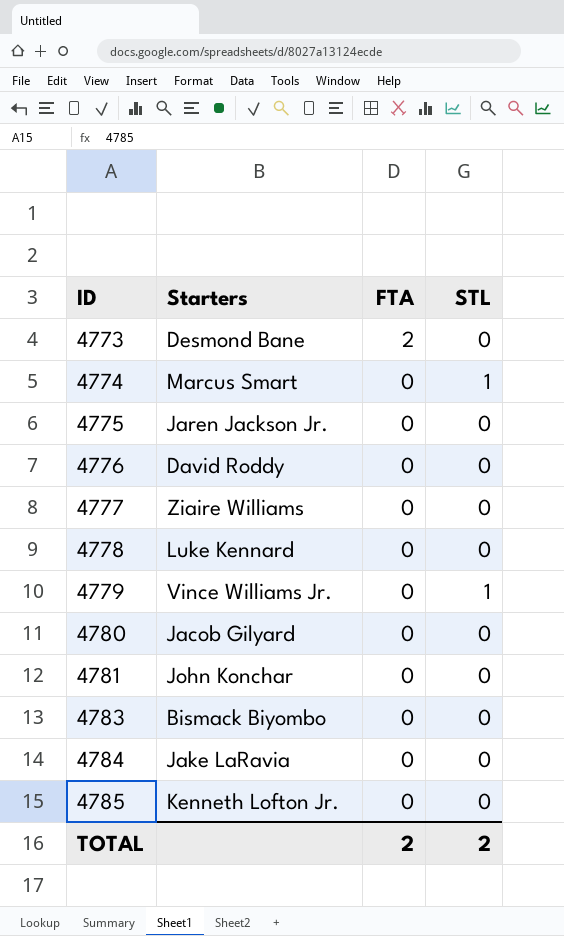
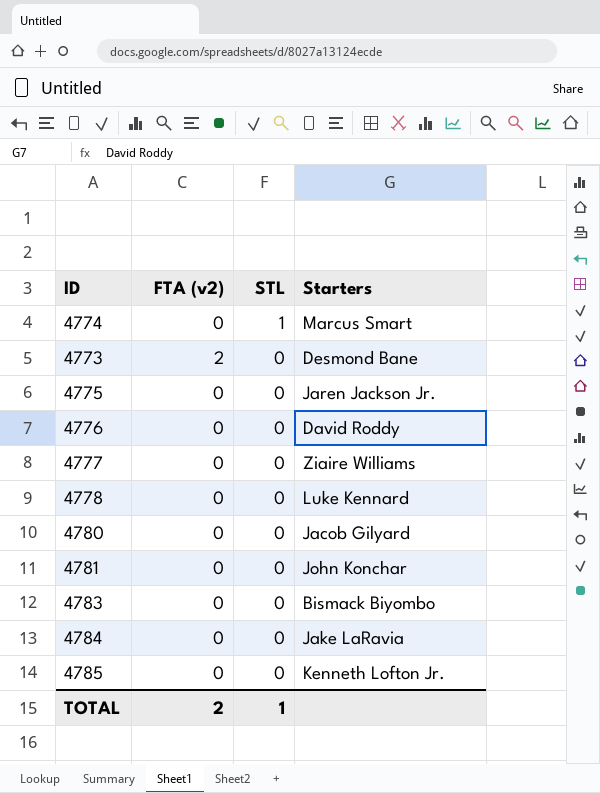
row order: ID ascending -> STL descending
column name: FTA -> FTA (v2)
column Starters | position: 2 -> 4
row 4779: Vince Williams Jr. | 0 | 1 -> none
TOTAL | STL: 2 -> 1

